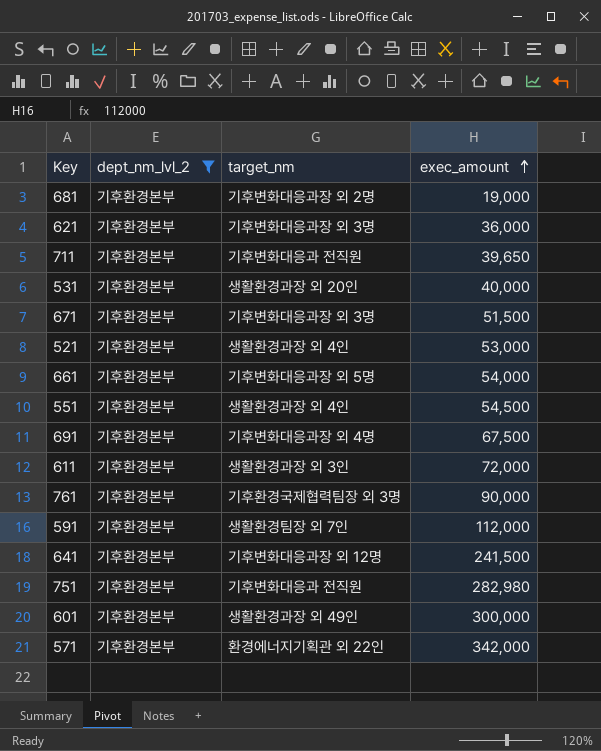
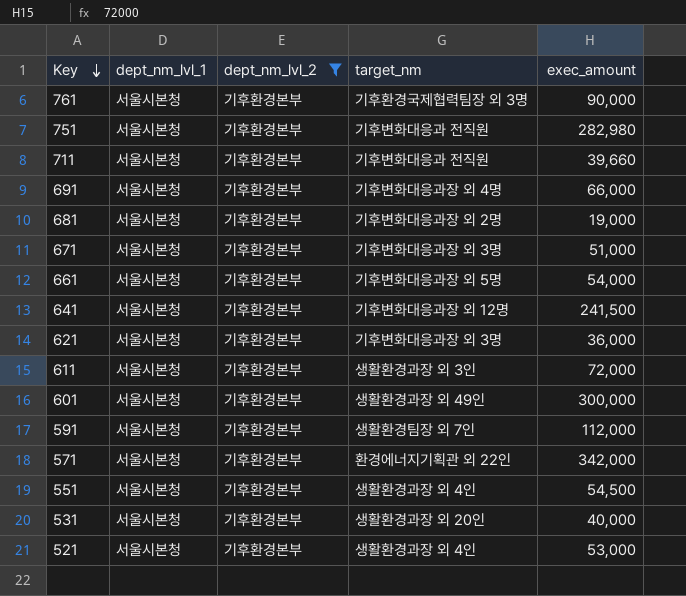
row order: exec_amount ascending -> Key descending
column dept_nm_lvl_1 | position: none -> 2
711 | exec_amount: 39,650 -> 39,660
691 | exec_amount: 67,500 -> 66,000
671 | exec_amount: 51,500 -> 51,000

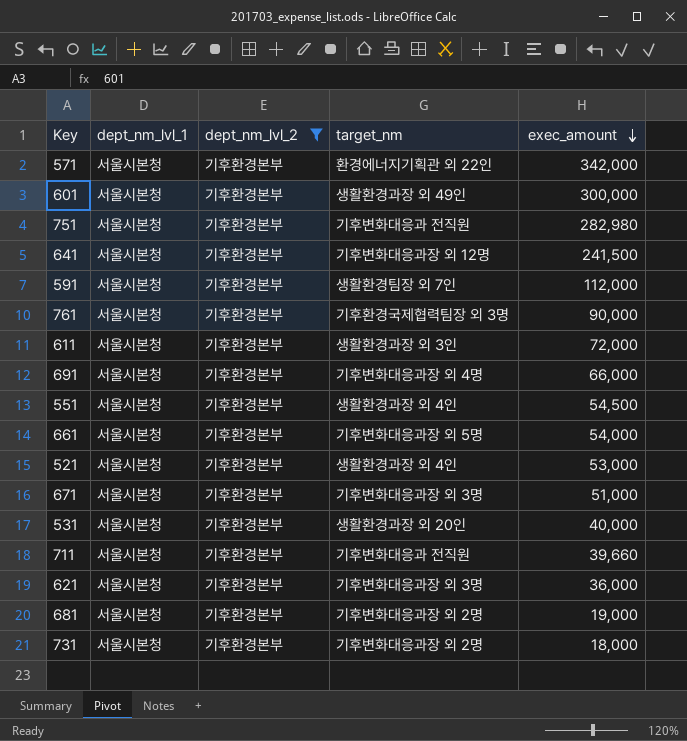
row order: Key descending -> exec_amount descending
row 731: none -> 서울시본청 | 기후환경본부 | 기후변화대응과장 외 2명 | 18,000

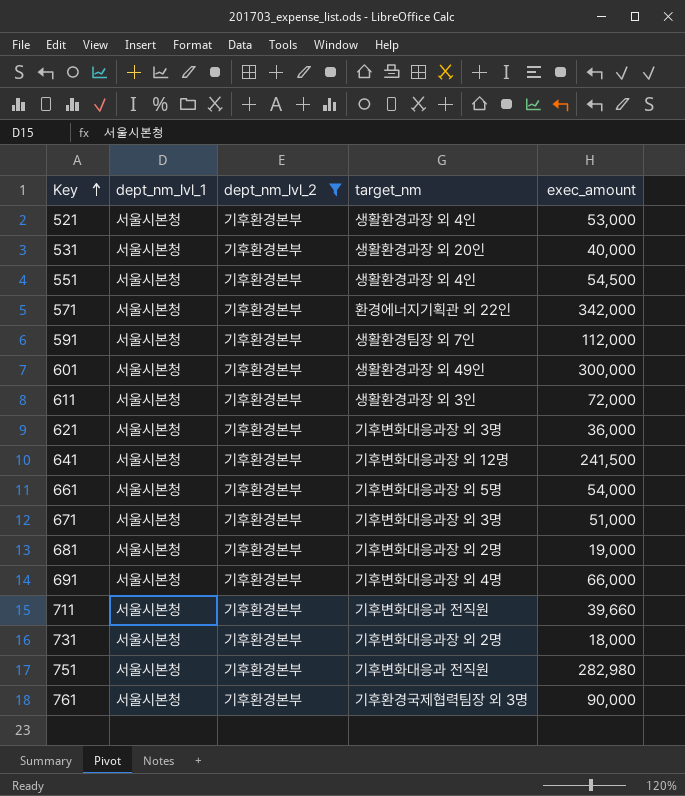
row order: exec_amount descending -> Key ascending

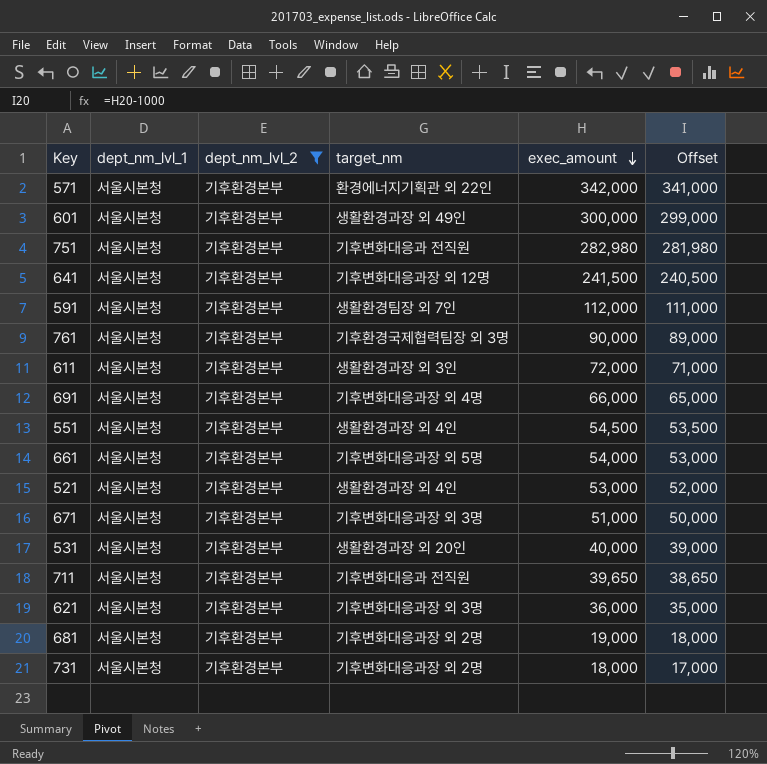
row order: Key ascending -> exec_amount descending
column Offset | formula: none -> [exec_amount] - 1000
711 | exec_amount: 39,660 -> 39,650

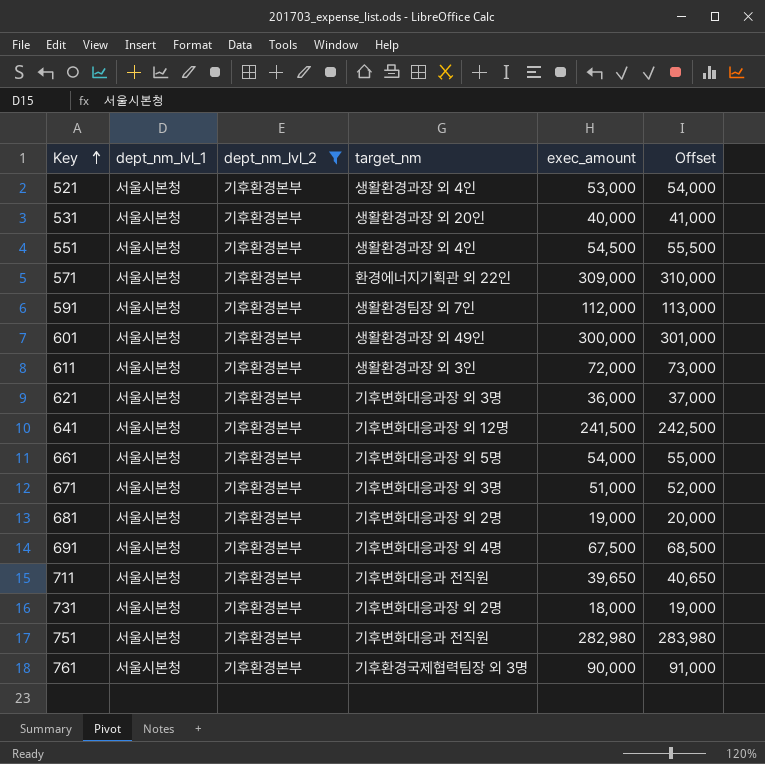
row order: exec_amount descending -> Key ascending
column Offset | formula: [exec_amount] - 1000 -> [exec_amount] + 1000
571 | exec_amount: 342,000 -> 309,000
691 | exec_amount: 66,000 -> 67,500

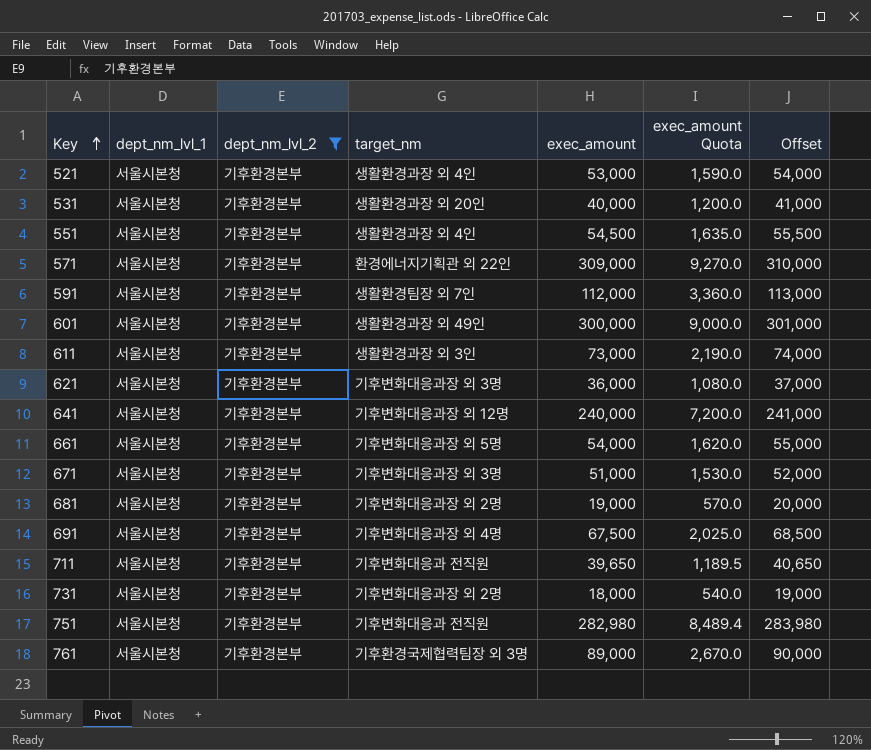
column exec_amount Quota | formula: none -> [exec_amount] * 0.03
611 | exec_amount: 72,000 -> 73,000
611 | Offset: 73,000 -> 74,000
641 | exec_amount: 241,500 -> 240,000
641 | Offset: 242,500 -> 241,000
761 | exec_amount: 90,000 -> 89,000
761 | Offset: 91,000 -> 90,000

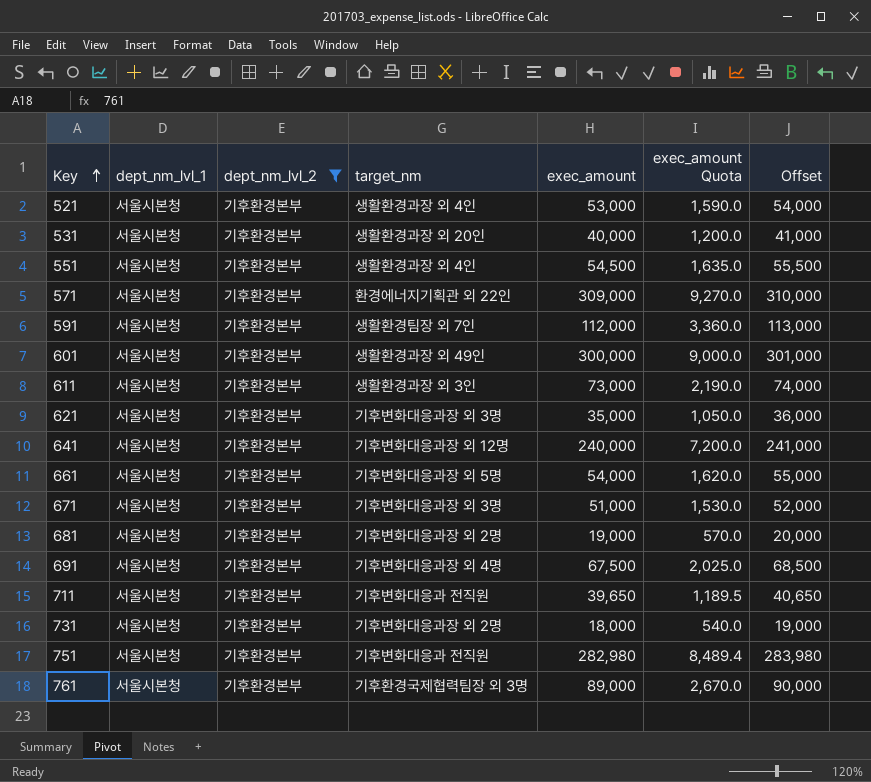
621 | exec_amount: 36,000 -> 35,000
621 | exec_amount Quota: 1,080.0 -> 1,050.0
621 | Offset: 37,000 -> 36,000

